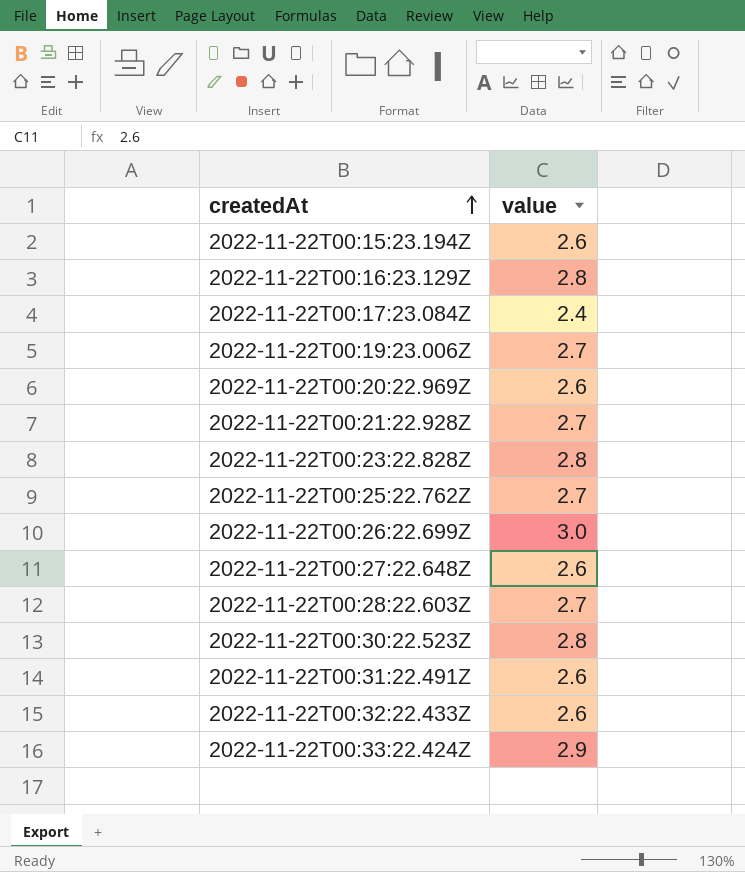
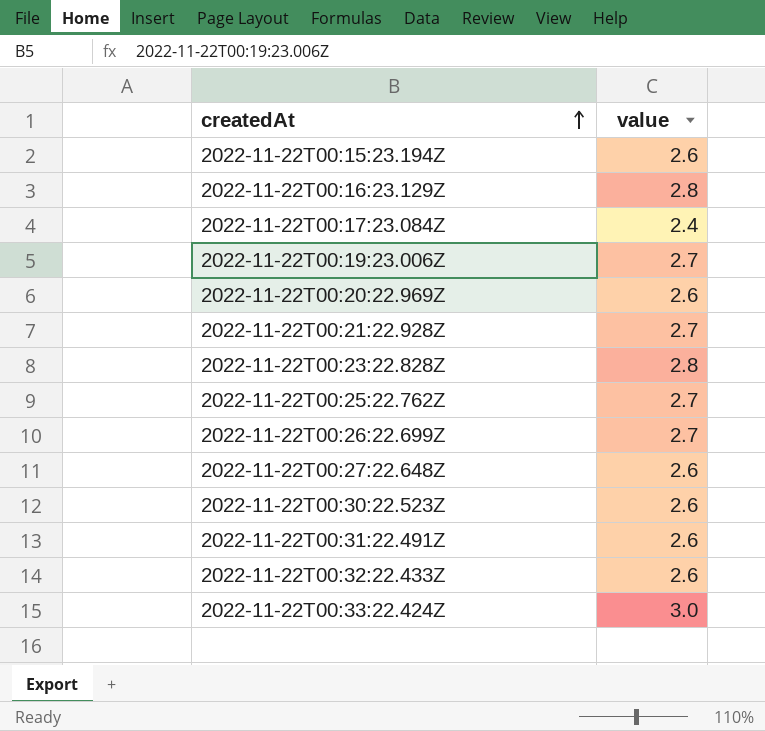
row 2022-11-22T00:28:22.603Z: 2.7 -> none
2022-11-22T00:26:22.699Z | value: 3.0 -> 2.7
2022-11-22T00:30:22.523Z | value: 2.8 -> 2.6
2022-11-22T00:33:22.424Z | value: 2.9 -> 3.0

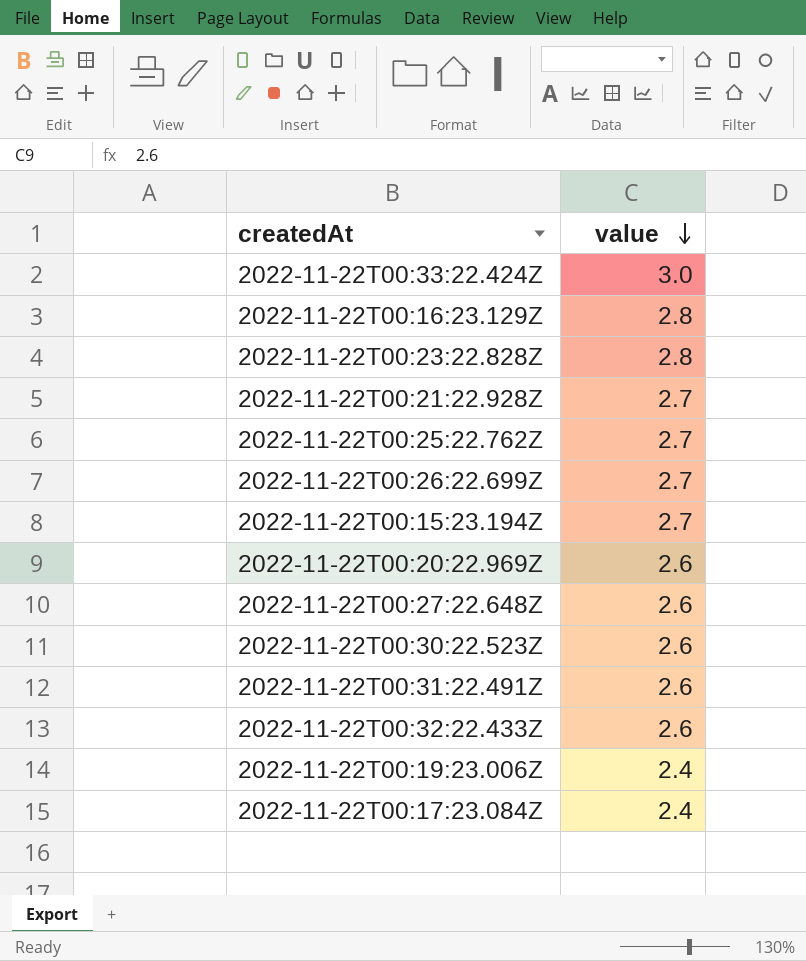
row order: createdAt ascending -> value descending
2022-11-22T00:15:23.194Z | value: 2.6 -> 2.7
2022-11-22T00:19:23.006Z | value: 2.7 -> 2.4

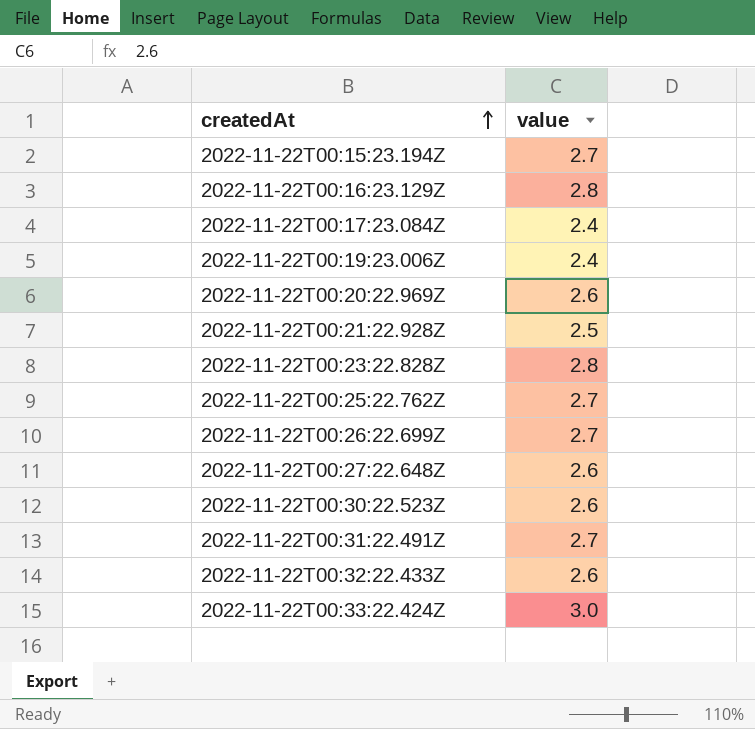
row order: value descending -> createdAt ascending
2022-11-22T00:21:22.928Z | value: 2.7 -> 2.5
2022-11-22T00:31:22.491Z | value: 2.6 -> 2.7

